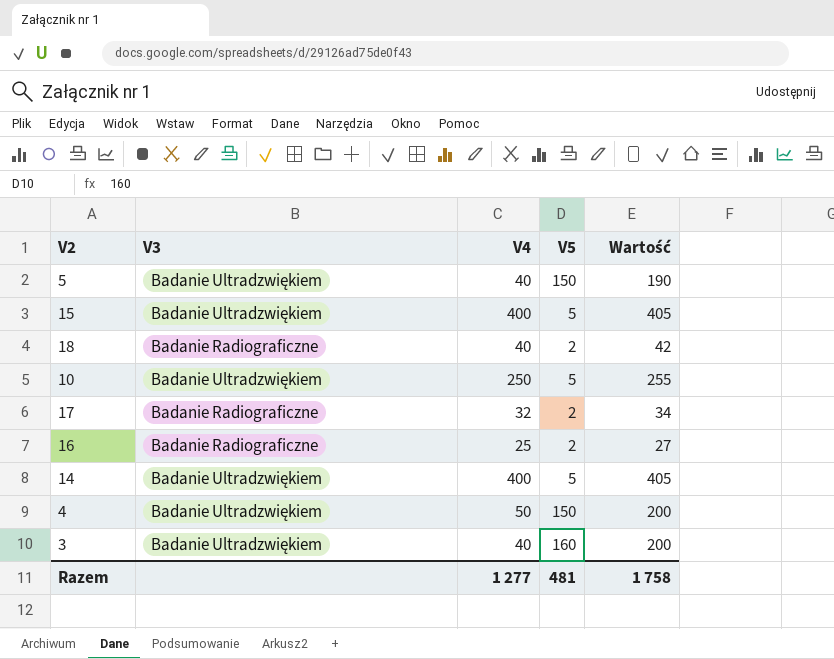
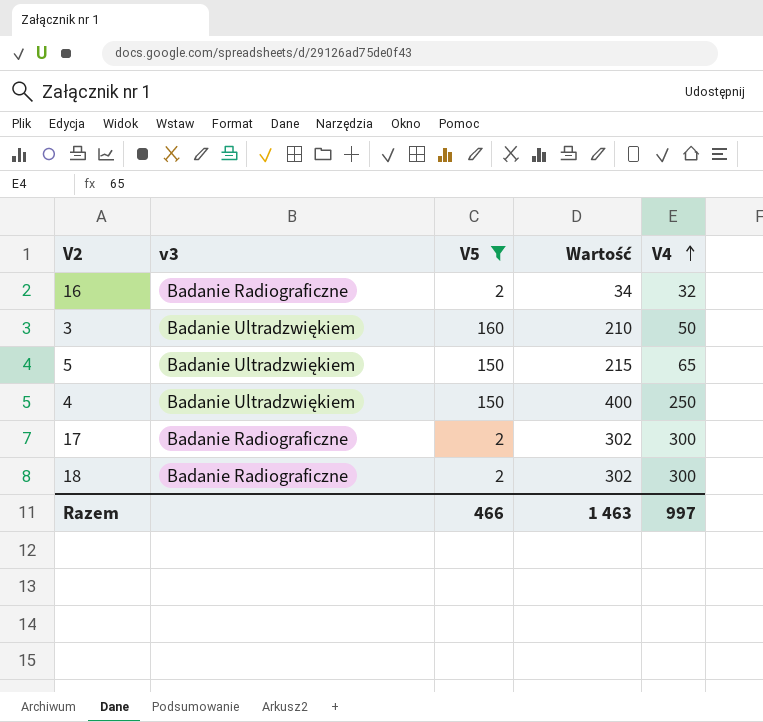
filter: none -> V5 != 5
row order: none -> V4 ascending
column name: V3 -> v3
column V4 | position: 3 -> 5
16 | Wartość: 27 -> 34
16 | V4: 25 -> 32
3 | Wartość: 200 -> 210
3 | V4: 40 -> 50
5 | Wartość: 190 -> 215
5 | V4: 40 -> 65
4 | Wartość: 200 -> 400
4 | V4: 50 -> 250
17 | Wartość: 34 -> 302
17 | V4: 32 -> 300
18 | Wartość: 42 -> 302
18 | V4: 40 -> 300
Razem | V5: 481 -> 466
Razem | Wartość: 1 758 -> 1 463
Razem | V4: 1 277 -> 997

